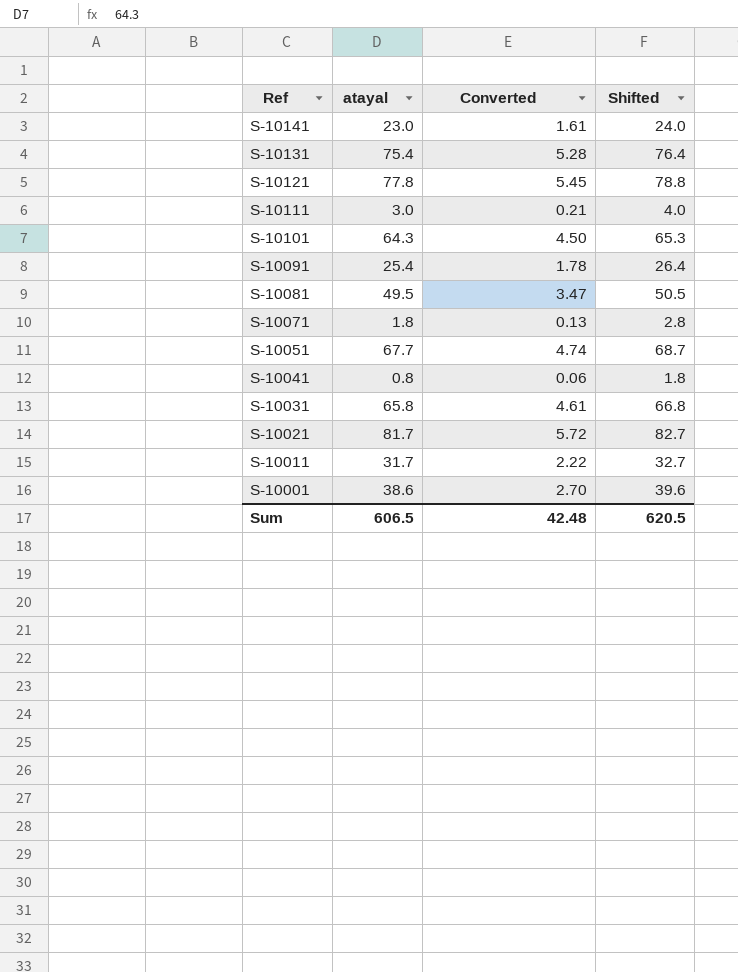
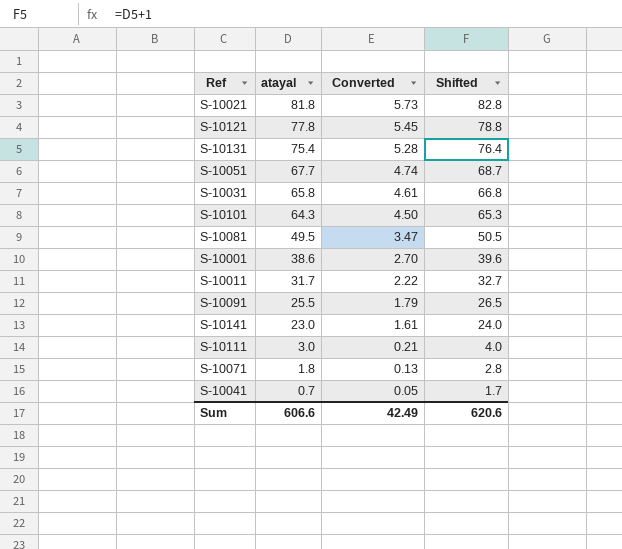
row order: Ref descending -> atayal descending
S-10021 | atayal: 81.7 -> 81.8
S-10021 | Converted: 5.72 -> 5.73
S-10021 | Shifted: 82.7 -> 82.8
S-10091 | atayal: 25.4 -> 25.5
S-10091 | Converted: 1.78 -> 1.79
S-10091 | Shifted: 26.4 -> 26.5
S-10041 | atayal: 0.8 -> 0.7
S-10041 | Converted: 0.06 -> 0.05
S-10041 | Shifted: 1.8 -> 1.7
Sum | atayal: 606.5 -> 606.6
Sum | Converted: 42.48 -> 42.49
Sum | Shifted: 620.5 -> 620.6

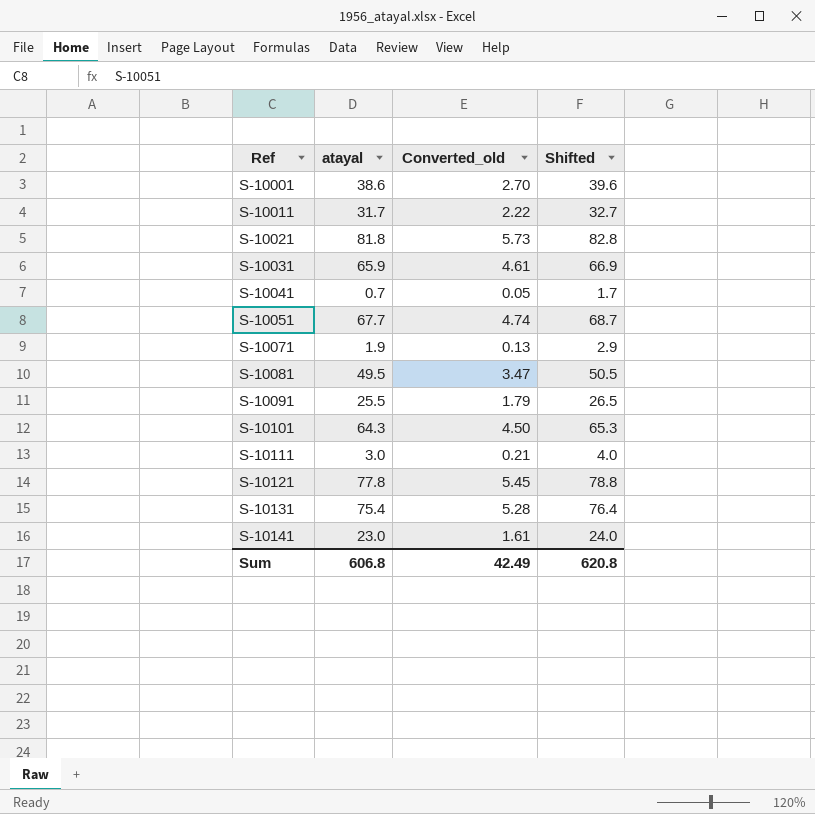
row order: atayal descending -> Ref ascending
column name: Converted -> Converted_old
S-10031 | atayal: 65.8 -> 65.9
S-10031 | Shifted: 66.8 -> 66.9
S-10071 | atayal: 1.8 -> 1.9
S-10071 | Shifted: 2.8 -> 2.9
Sum | atayal: 606.6 -> 606.8
Sum | Shifted: 620.6 -> 620.8

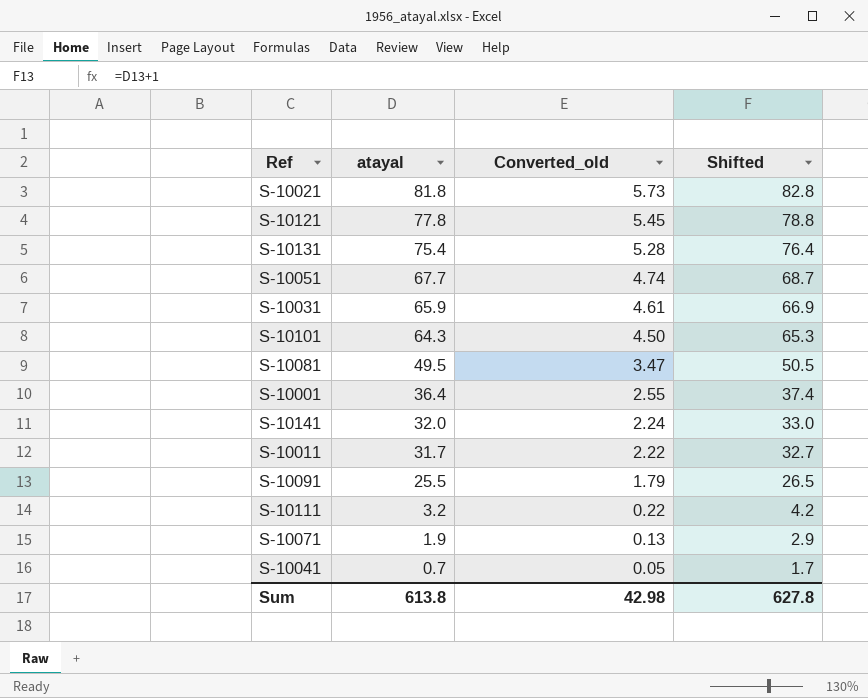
row order: Ref ascending -> atayal descending
S-10001 | atayal: 38.6 -> 36.4
S-10001 | Converted_old: 2.70 -> 2.55
S-10001 | Shifted: 39.6 -> 37.4
S-10141 | atayal: 23.0 -> 32.0
S-10141 | Converted_old: 1.61 -> 2.24
S-10141 | Shifted: 24.0 -> 33.0
S-10111 | atayal: 3.0 -> 3.2
S-10111 | Converted_old: 0.21 -> 0.22
S-10111 | Shifted: 4.0 -> 4.2
Sum | atayal: 606.8 -> 613.8
Sum | Converted_old: 42.49 -> 42.98
Sum | Shifted: 620.8 -> 627.8

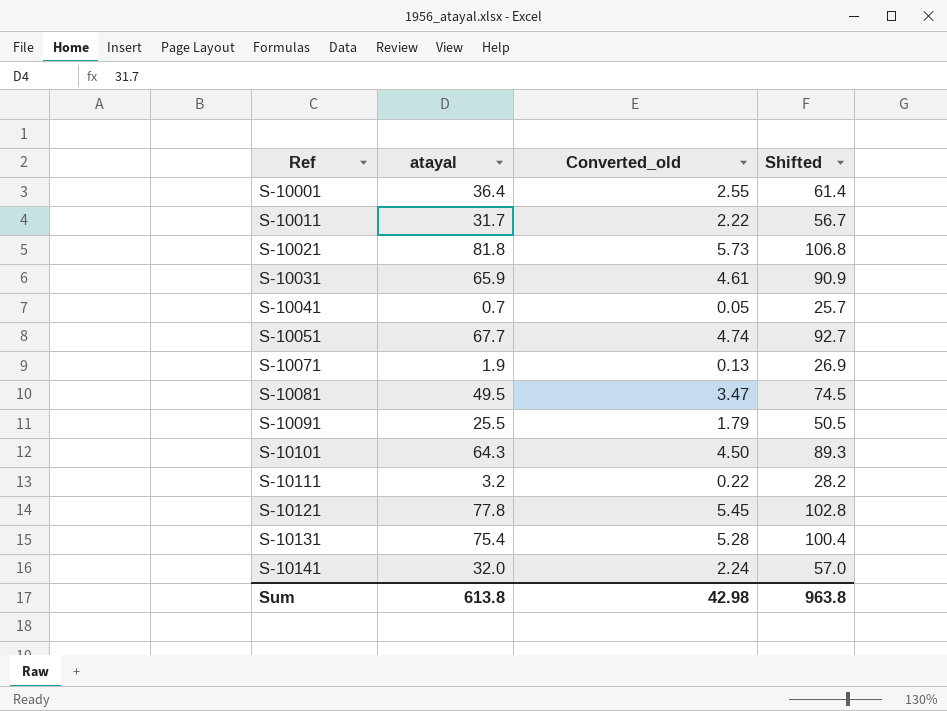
row order: atayal descending -> Ref ascending
column Shifted | formula: [atayal] + 1 -> [atayal] + 25
Sum | Shifted: 627.8 -> 963.8

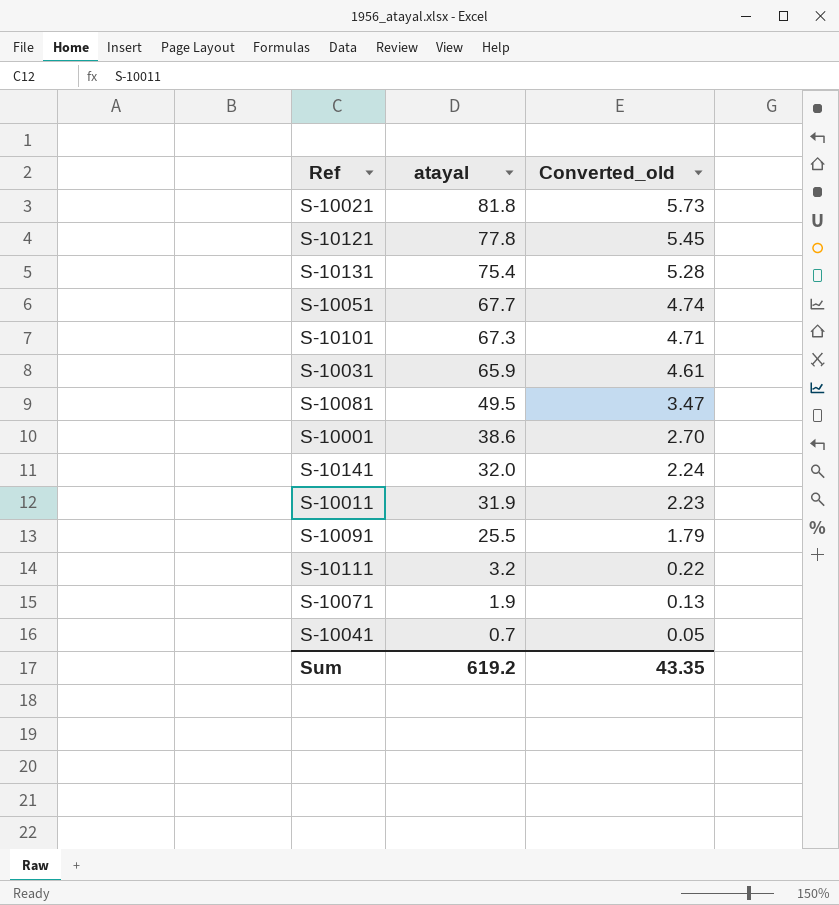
row order: Ref ascending -> atayal descending
column Shifted | formula: [atayal] + 25 -> none
S-10101 | atayal: 64.3 -> 67.3
S-10101 | Converted_old: 4.50 -> 4.71
S-10001 | atayal: 36.4 -> 38.6
S-10001 | Converted_old: 2.55 -> 2.70
S-10011 | atayal: 31.7 -> 31.9
S-10011 | Converted_old: 2.22 -> 2.23
Sum | atayal: 613.8 -> 619.2
Sum | Converted_old: 42.98 -> 43.35

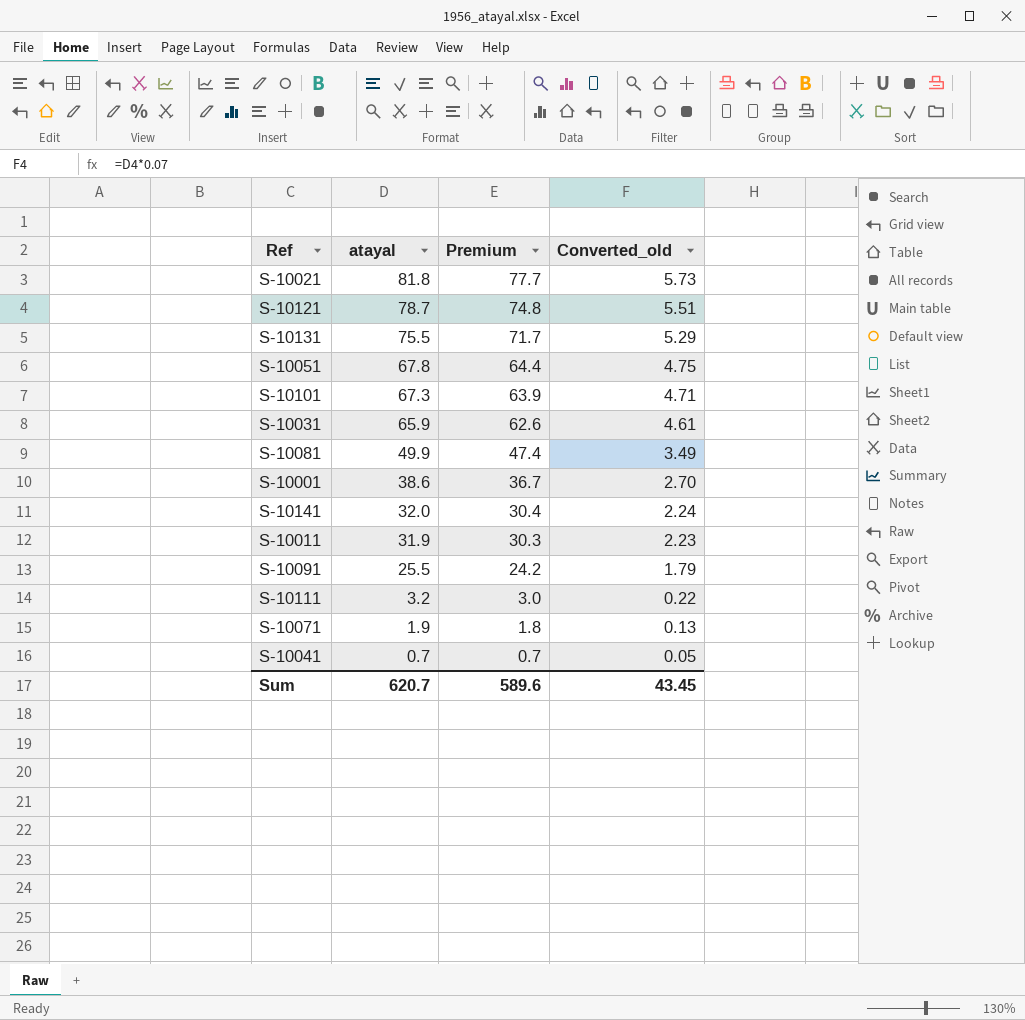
column Premium | formula: none -> [atayal] * 0.95
S-10121 | atayal: 77.8 -> 78.7
S-10121 | Converted_old: 5.45 -> 5.51
S-10131 | atayal: 75.4 -> 75.5
S-10131 | Converted_old: 5.28 -> 5.29
S-10051 | atayal: 67.7 -> 67.8
S-10051 | Converted_old: 4.74 -> 4.75
S-10081 | atayal: 49.5 -> 49.9
S-10081 | Converted_old: 3.47 -> 3.49
Sum | atayal: 619.2 -> 620.7
Sum | Converted_old: 43.35 -> 43.45

